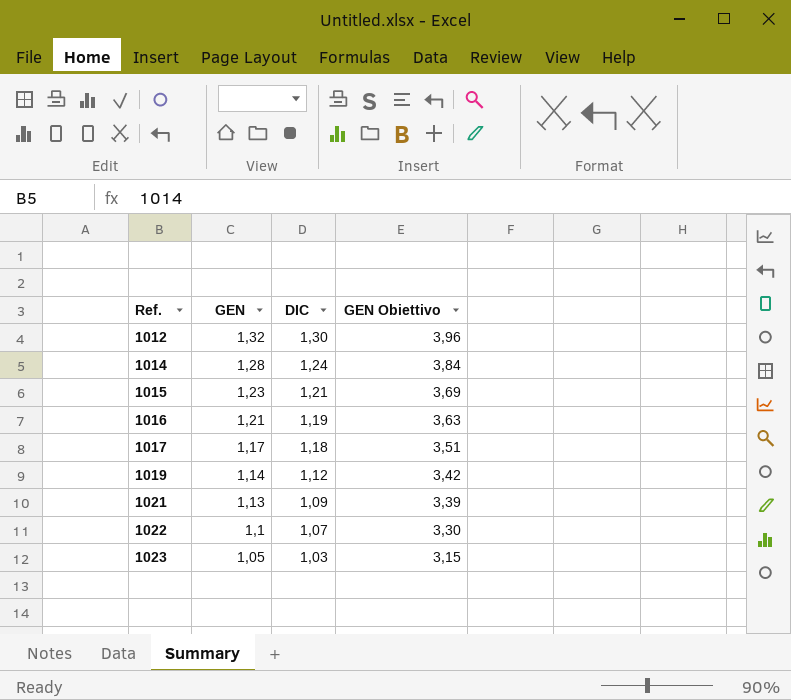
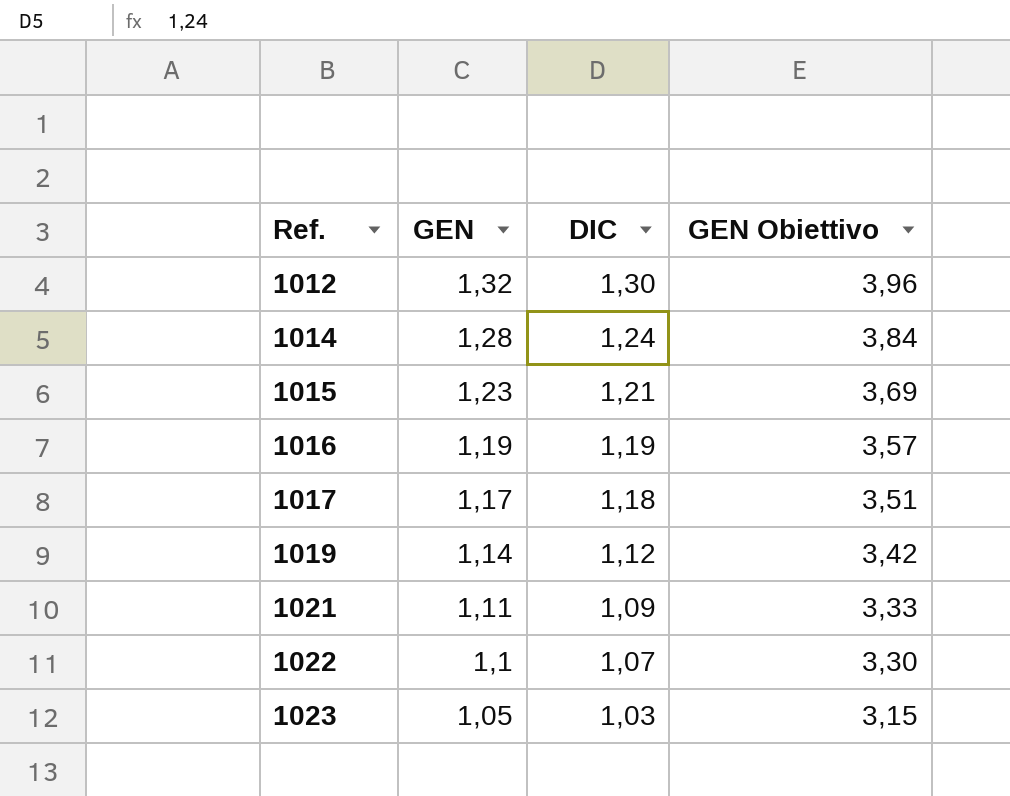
1016 | GEN: 1,21 -> 1,19
1016 | GEN Obiettivo: 3,63 -> 3,57
1021 | GEN: 1,13 -> 1,11
1021 | GEN Obiettivo: 3,39 -> 3,33

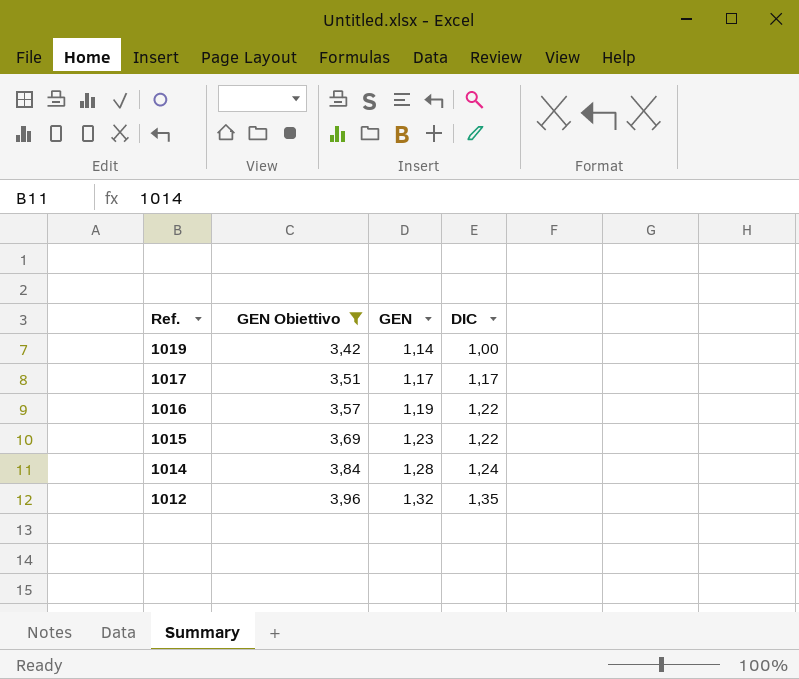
filter: none -> GEN Obiettivo >= 3,42
row order: Ref. ascending -> Ref. descending
column GEN Obiettivo | position: 4 -> 2
1019 | DIC: 1,12 -> 1,00
1017 | DIC: 1,18 -> 1,17
1016 | DIC: 1,19 -> 1,22
1015 | DIC: 1,21 -> 1,22
1012 | DIC: 1,30 -> 1,35

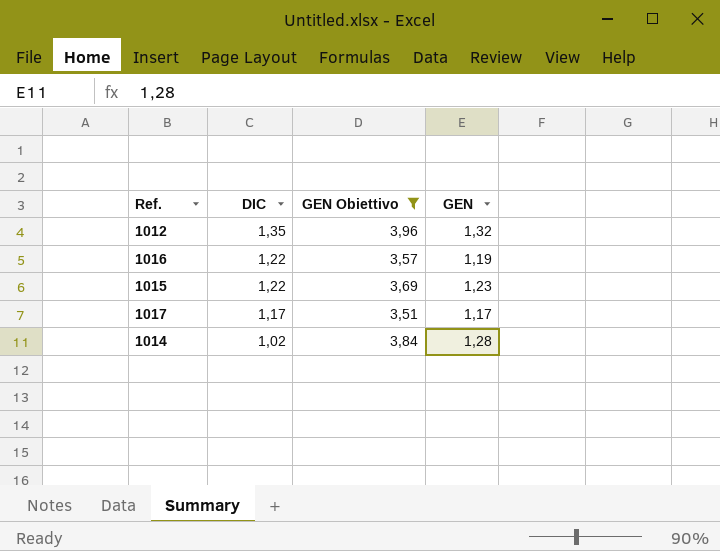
row order: Ref. descending -> DIC descending
column DIC | position: 4 -> 2
row 1019: 3,42 | 1,14 | 1,00 -> none
1014 | DIC: 1,24 -> 1,02

